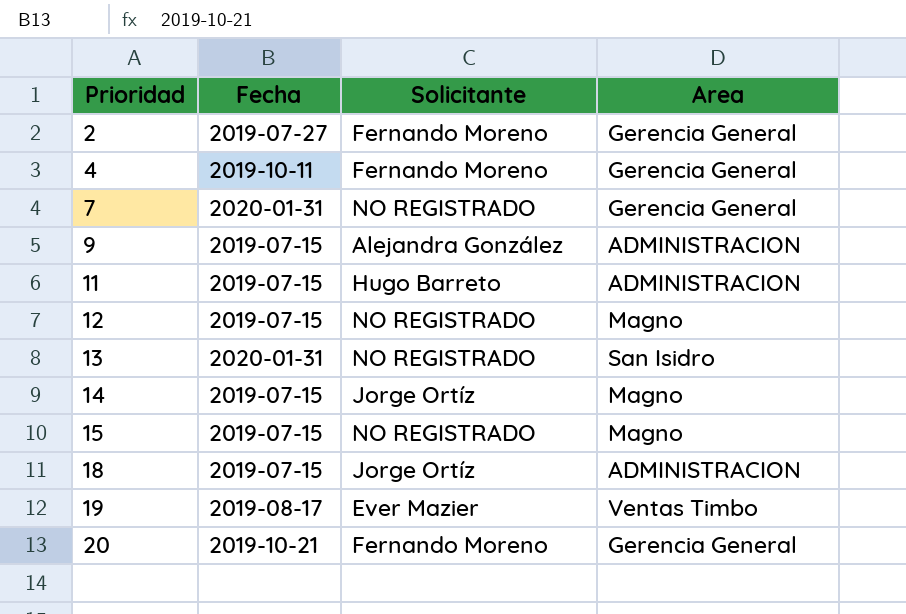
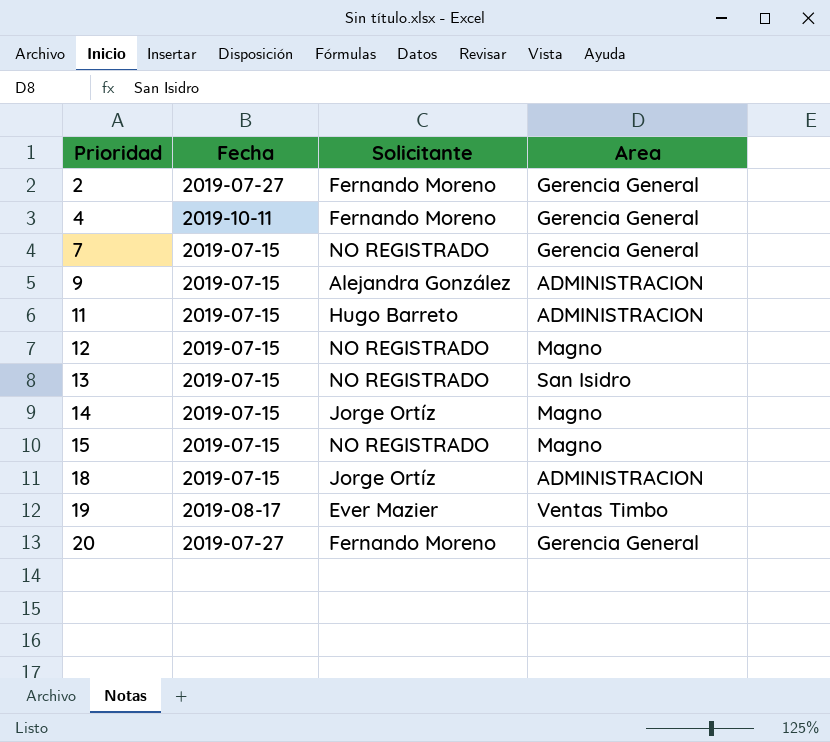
7 | Fecha: 2020-01-31 -> 2019-07-15
13 | Fecha: 2020-01-31 -> 2019-07-15
20 | Fecha: 2019-10-21 -> 2019-07-27

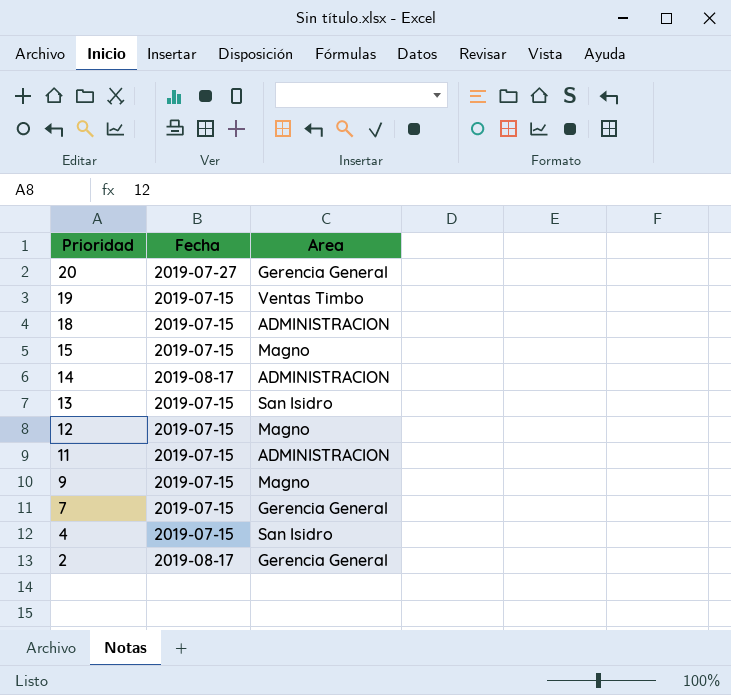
row order: Prioridad ascending -> Prioridad descending
column Solicitante | position: 3 -> none
19 | Fecha: 2019-08-17 -> 2019-07-15
14 | Fecha: 2019-07-15 -> 2019-08-17
14 | Area: Magno -> ADMINISTRACION
9 | Area: ADMINISTRACION -> Magno
4 | Fecha: 2019-10-11 -> 2019-07-15
4 | Area: Gerencia General -> San Isidro
2 | Fecha: 2019-07-27 -> 2019-08-17

